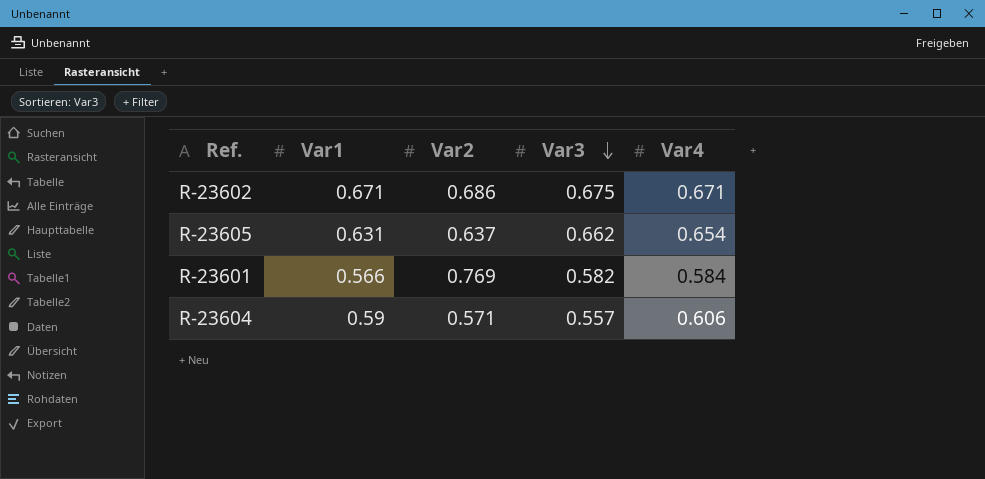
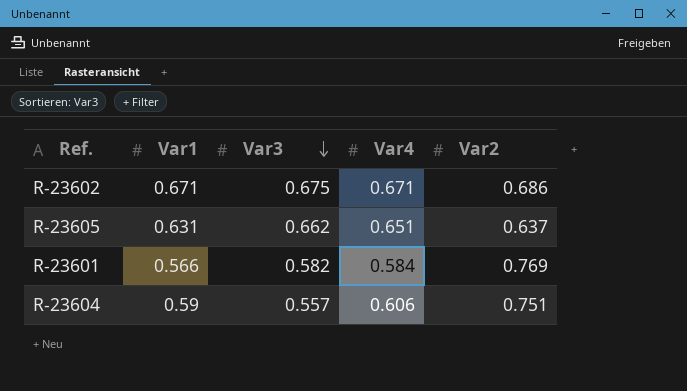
column Var2 | position: 3 -> 5
R-23605 | Var4: 0.654 -> 0.651
R-23604 | Var2: 0.571 -> 0.751

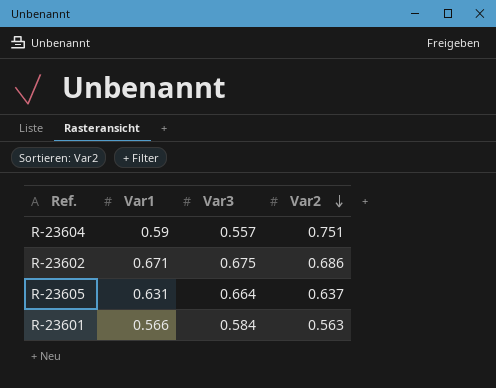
row order: Var3 descending -> Var2 descending
column Var4 | position: 4 -> none
R-23605 | Var3: 0.662 -> 0.664
R-23601 | Var3: 0.582 -> 0.584
R-23601 | Var2: 0.769 -> 0.563

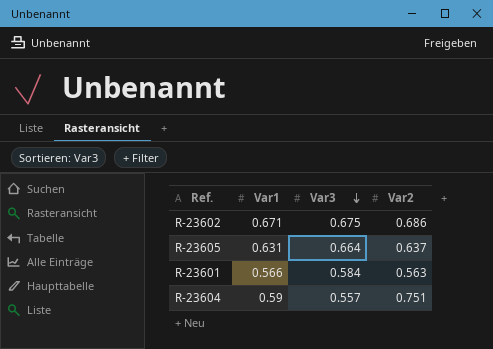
row order: Var2 descending -> Var3 descending

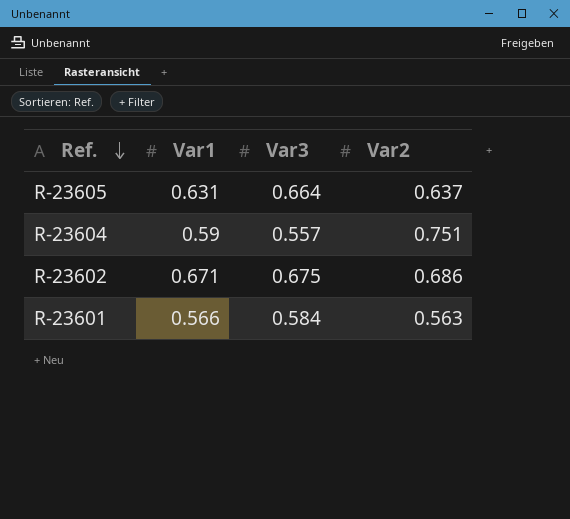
row order: Var3 descending -> Ref. descending

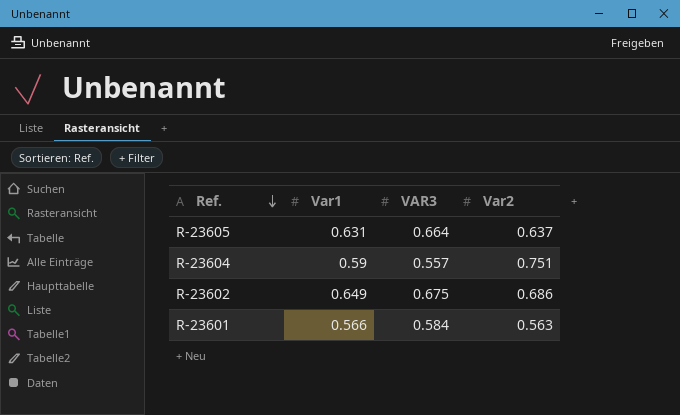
column name: Var3 -> VAR3
R-23602 | Var1: 0.671 -> 0.649

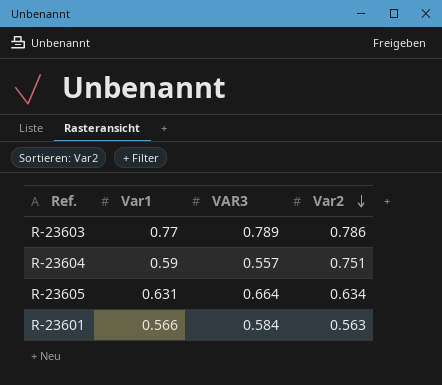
row order: Ref. descending -> Var2 descending
row R-23602: 0.649 | 0.675 | 0.686 -> none
row R-23603: none -> 0.77 | 0.789 | 0.786
R-23605 | Var2: 0.637 -> 0.634

